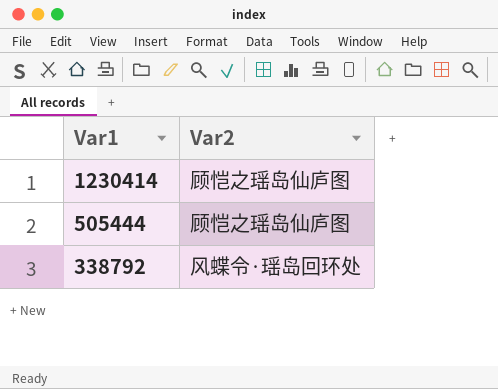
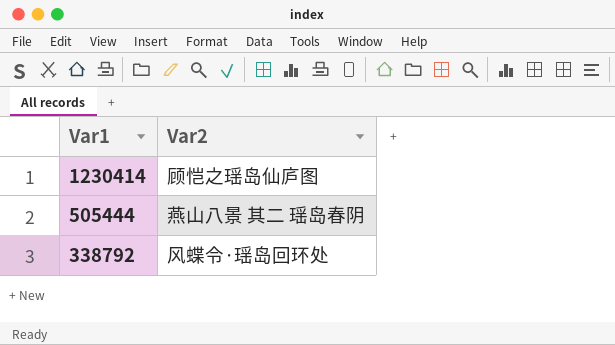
505444 | Var2: 顾恺之瑶岛仙庐图 -> 燕山八景 其二 瑶岛春阴

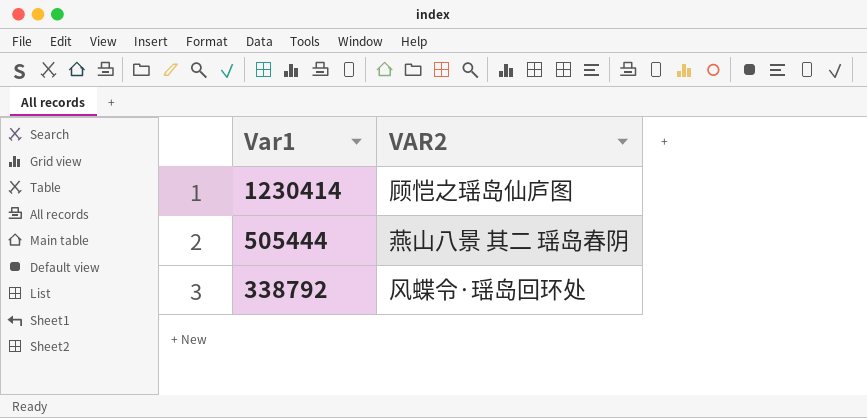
column name: Var2 -> VAR2

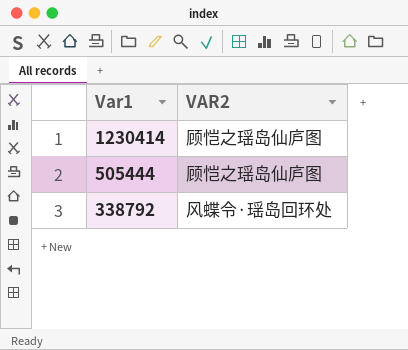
505444 | VAR2: 燕山八景 其二 瑶岛春阴 -> 顾恺之瑶岛仙庐图

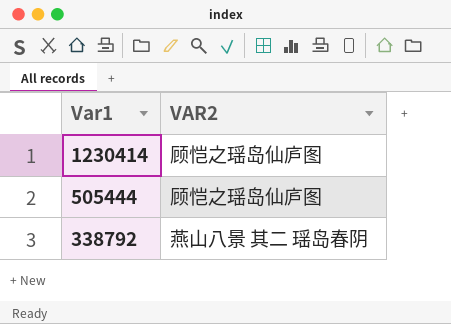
338792 | VAR2: 风蝶令·瑶岛回环处 -> 燕山八景 其二 瑶岛春阴

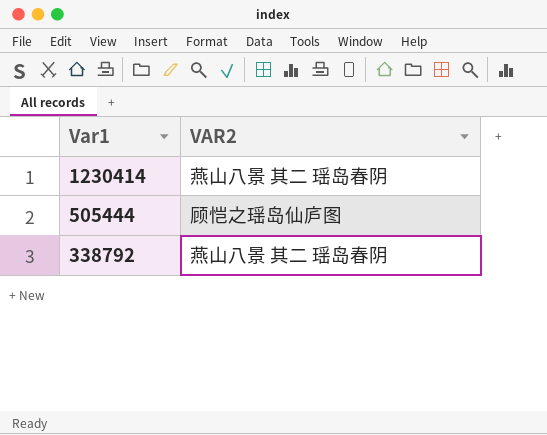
1230414 | VAR2: 顾恺之瑶岛仙庐图 -> 燕山八景 其二 瑶岛春阴

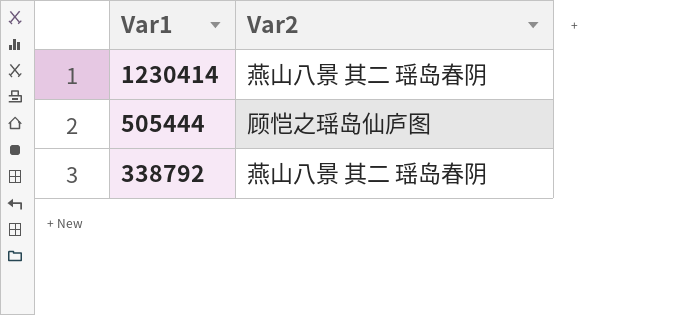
column name: VAR2 -> Var2

